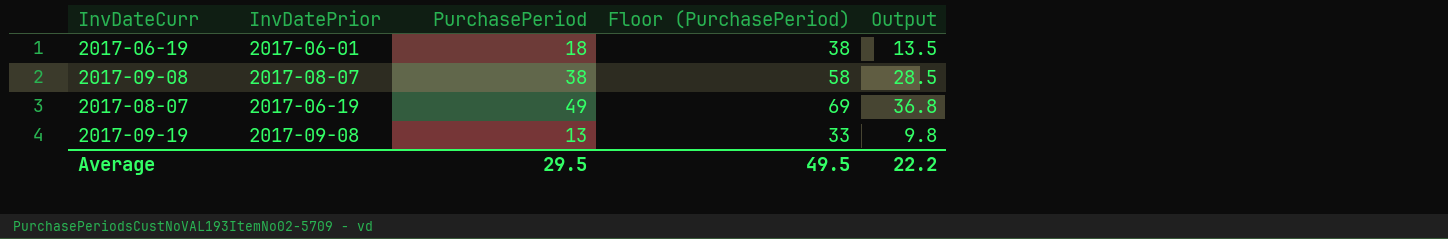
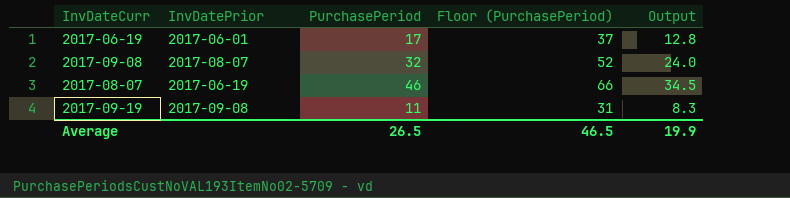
2017-06-19 | PurchasePeriod: 18 -> 17
2017-06-19 | Floor (PurchasePeriod): 38 -> 37
2017-06-19 | Output: 13.5 -> 12.8
2017-09-08 | PurchasePeriod: 38 -> 32
2017-09-08 | Floor (PurchasePeriod): 58 -> 52
2017-09-08 | Output: 28.5 -> 24.0
2017-08-07 | PurchasePeriod: 49 -> 46
2017-08-07 | Floor (PurchasePeriod): 69 -> 66
2017-08-07 | Output: 36.8 -> 34.5
2017-09-19 | PurchasePeriod: 13 -> 11
2017-09-19 | Floor (PurchasePeriod): 33 -> 31
2017-09-19 | Output: 9.8 -> 8.3
Average | PurchasePeriod: 29.5 -> 26.5
Average | Floor (PurchasePeriod): 49.5 -> 46.5
Average | Output: 22.2 -> 19.9

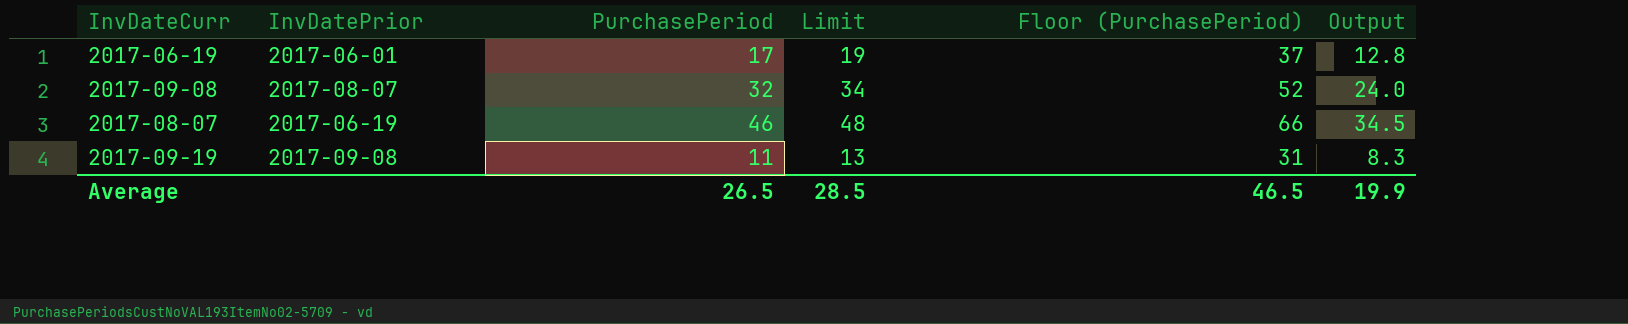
column Limit | formula: none -> [PurchasePeriod] + 2

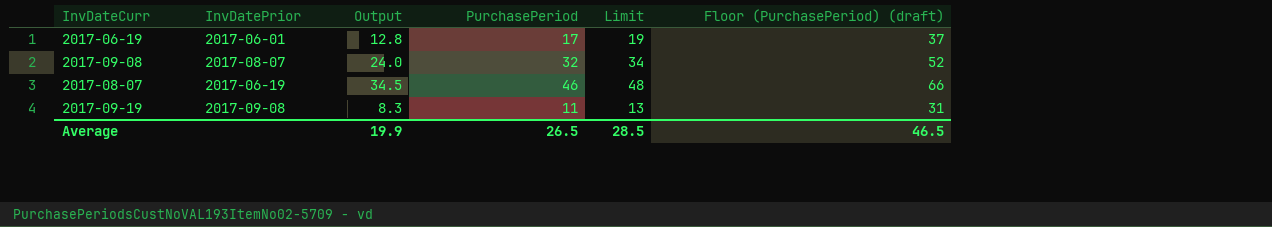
column Output | position: 6 -> 3
column name: Floor (PurchasePeriod) -> Floor (PurchasePeriod) (draft)

